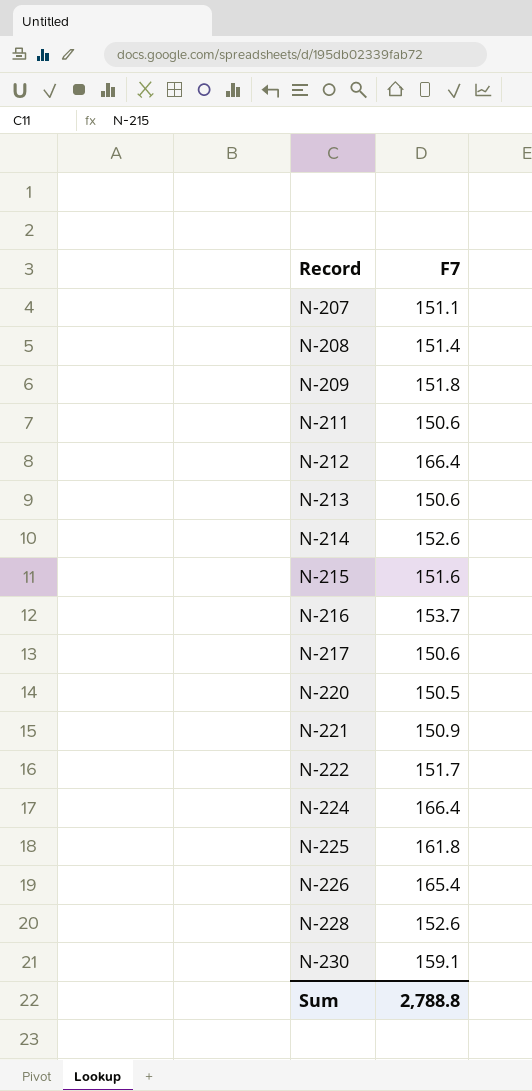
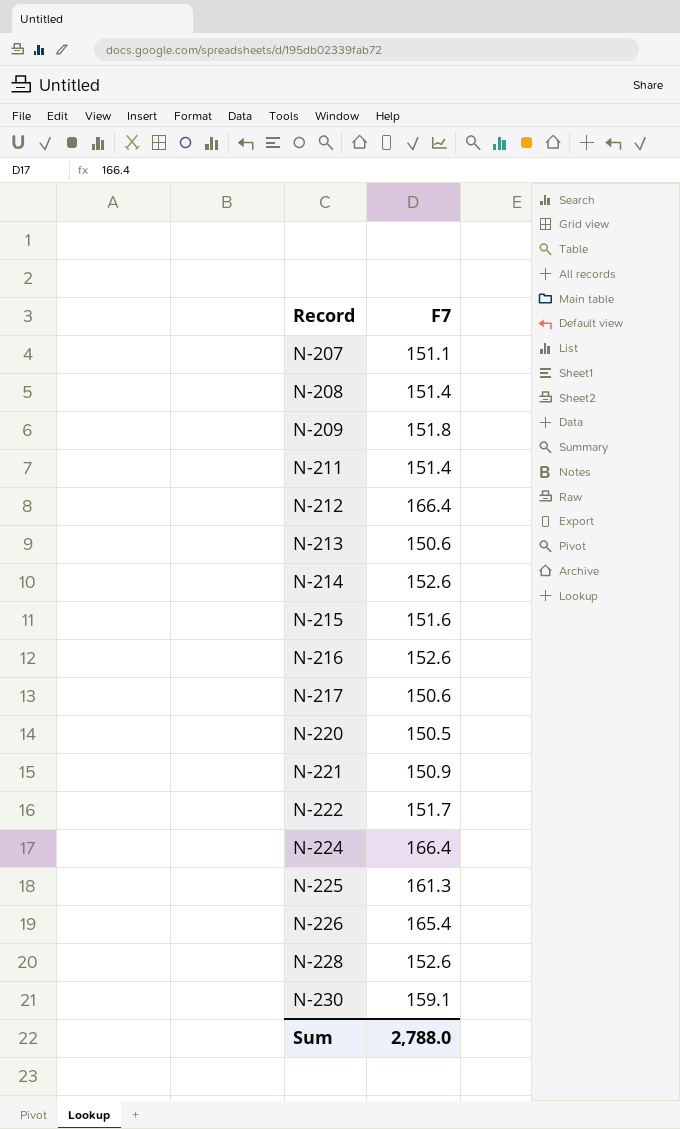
N-211 | F7: 150.6 -> 151.4
N-216 | F7: 153.7 -> 152.6
N-225 | F7: 161.8 -> 161.3
Sum | F7: 2,788.8 -> 2,788.0

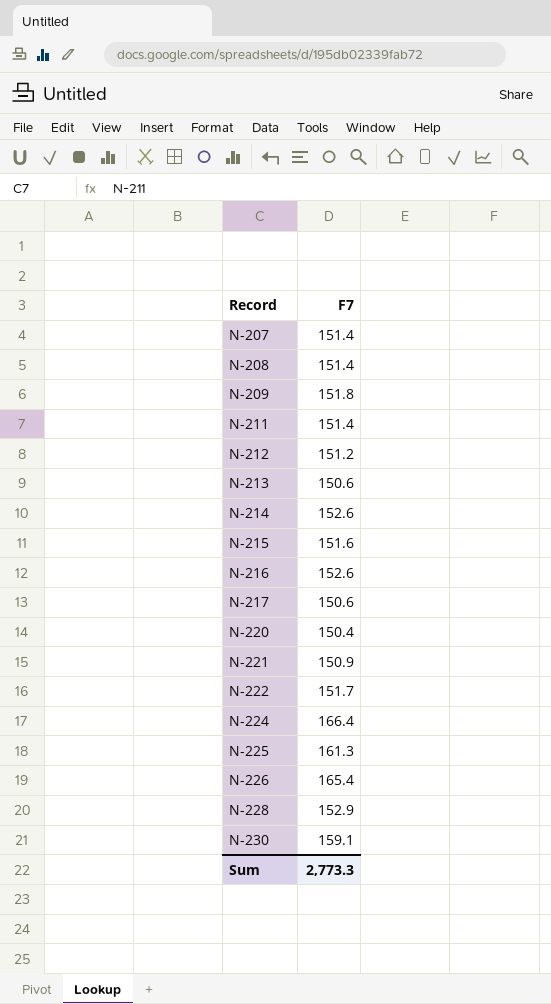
N-207 | F7: 151.1 -> 151.4
N-212 | F7: 166.4 -> 151.2
N-220 | F7: 150.5 -> 150.4
N-228 | F7: 152.6 -> 152.9
Sum | F7: 2,788.0 -> 2,773.3

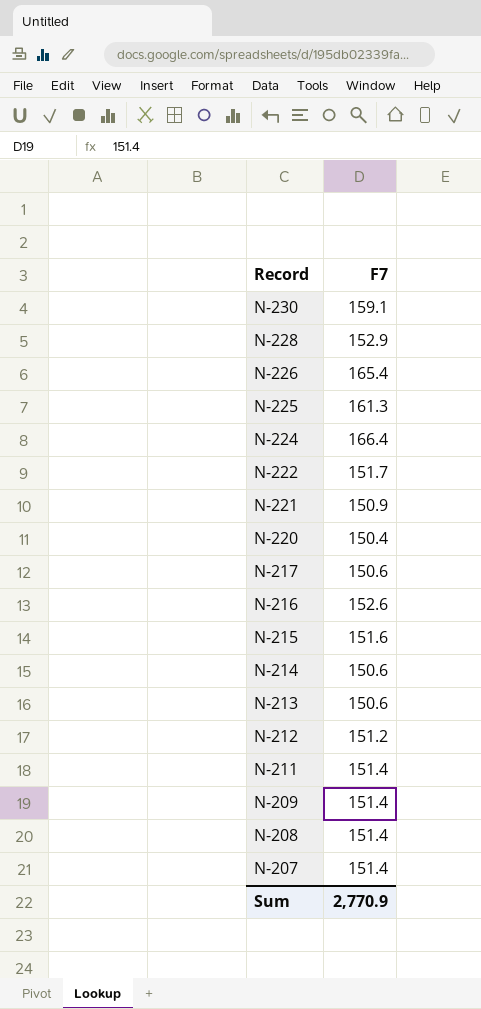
row order: Record ascending -> Record descending
N-214 | F7: 152.6 -> 150.6
N-209 | F7: 151.8 -> 151.4
Sum | F7: 2,773.3 -> 2,770.9

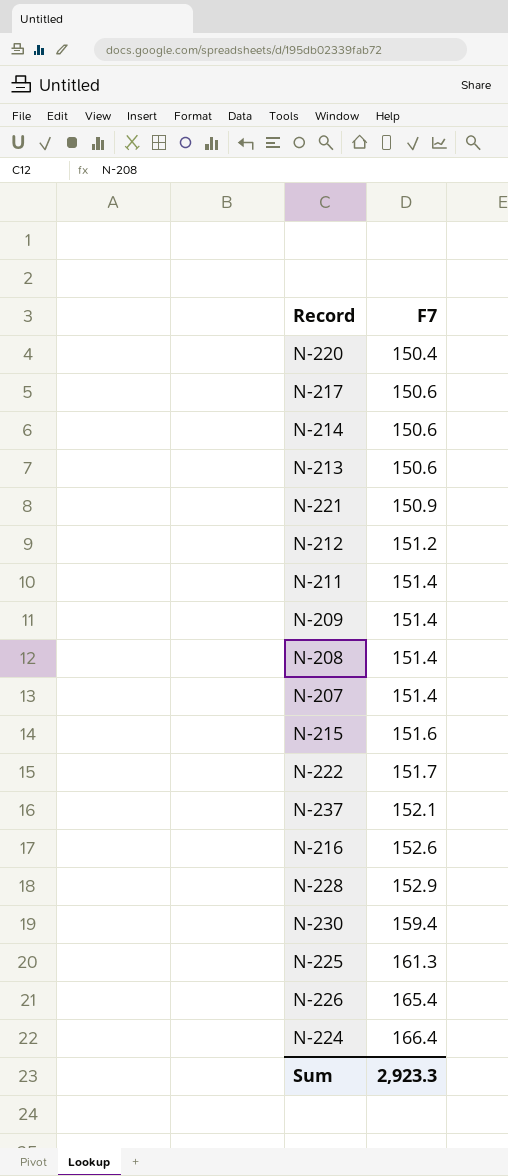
row order: Record descending -> F7 ascending
row N-237: none -> 152.1
N-230 | F7: 159.1 -> 159.4
Sum | F7: 2,770.9 -> 2,923.3

